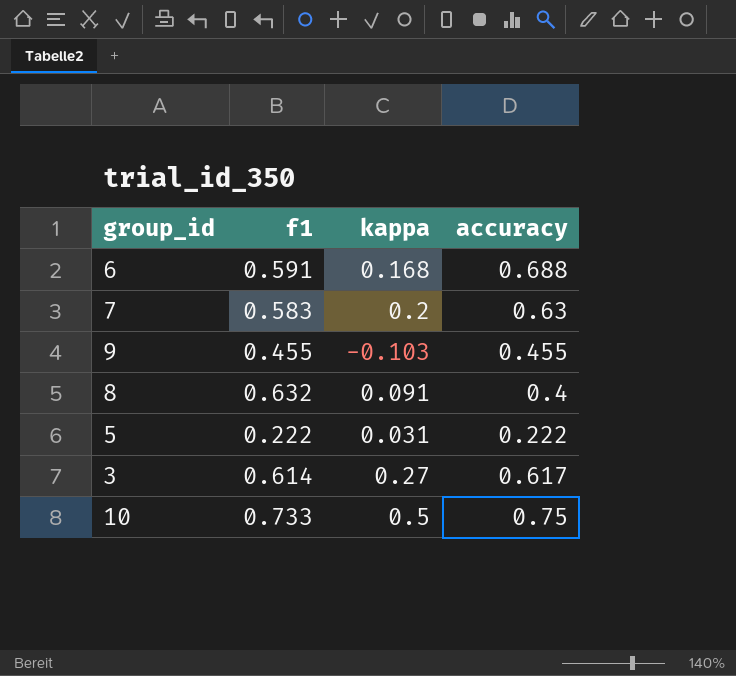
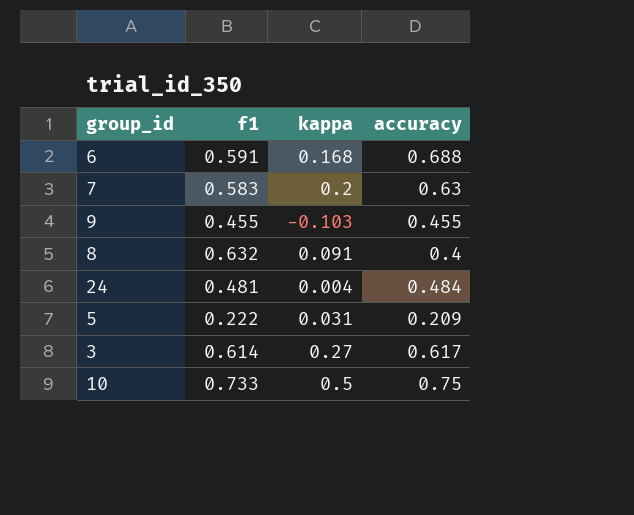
row 24: none -> 0.481 | 0.004 | 0.484
5 | accuracy: 0.222 -> 0.209

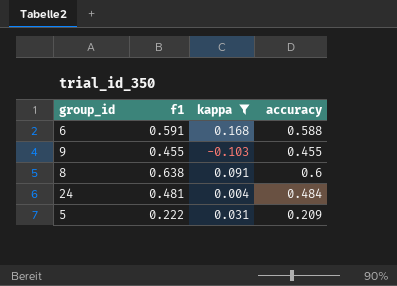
filter: none -> kappa <= 0.168
6 | accuracy: 0.688 -> 0.588
8 | f1: 0.632 -> 0.638
8 | accuracy: 0.4 -> 0.6

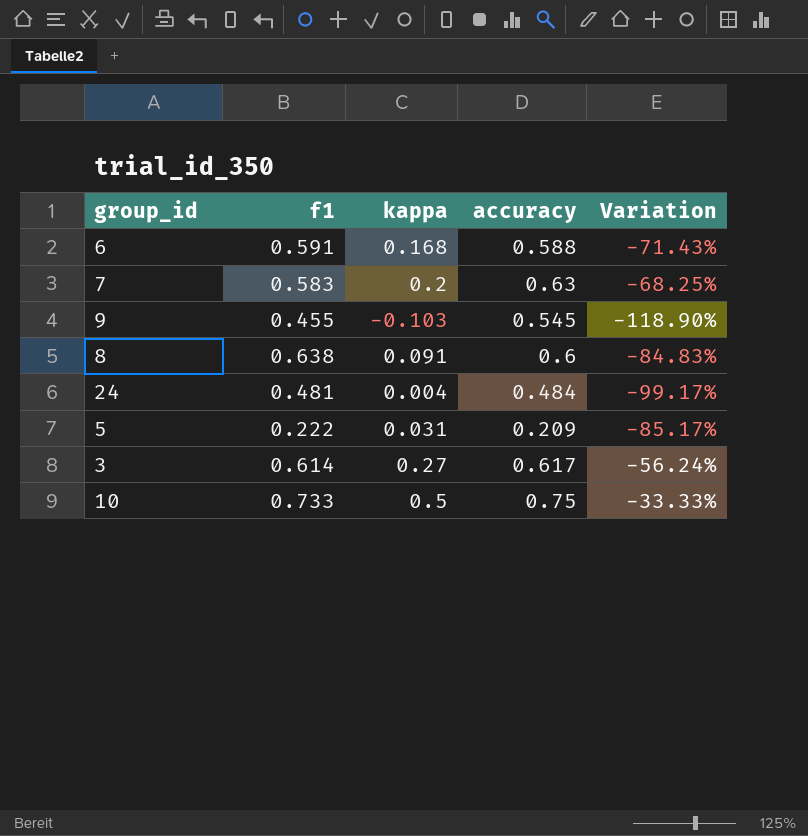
filter: kappa <= 0.168 -> none
column Variation | formula: none -> ([kappa] - [accuracy]) / [accuracy]
9 | accuracy: 0.455 -> 0.545

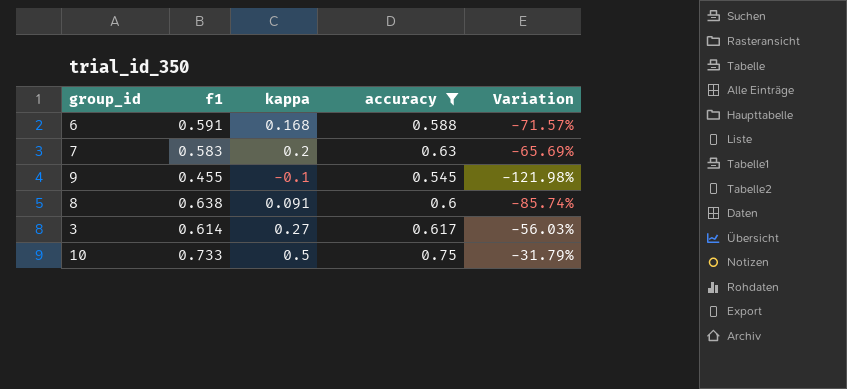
filter: none -> accuracy >= 0.545
column Variation | formula: ([kappa] - [accuracy]) / [accuracy] -> ([kappa] - [f1]) / [f1]
9 | kappa: -0.103 -> -0.1

